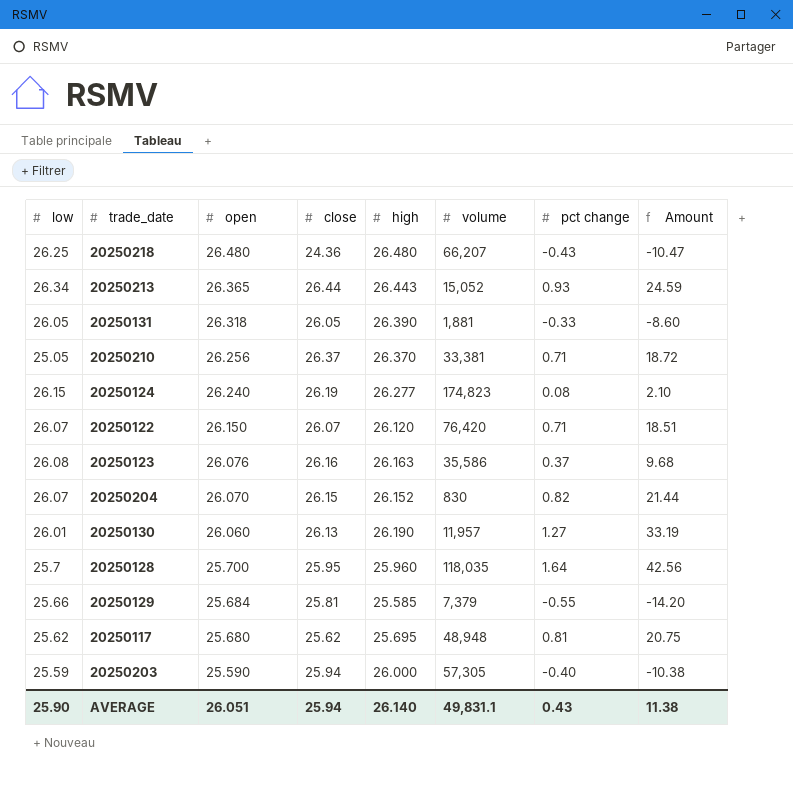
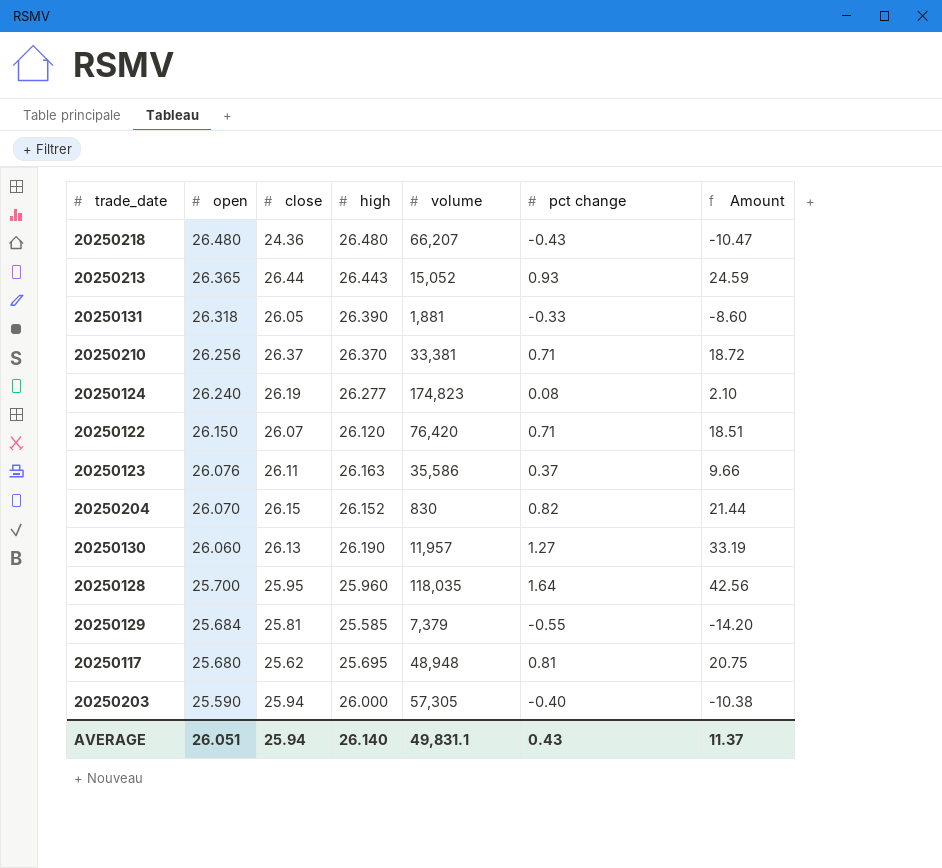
column low | position: 1 -> none
20250123 | close: 26.16 -> 26.11
20250123 | Amount: 9.68 -> 9.66
AVERAGE | Amount: 11.38 -> 11.37

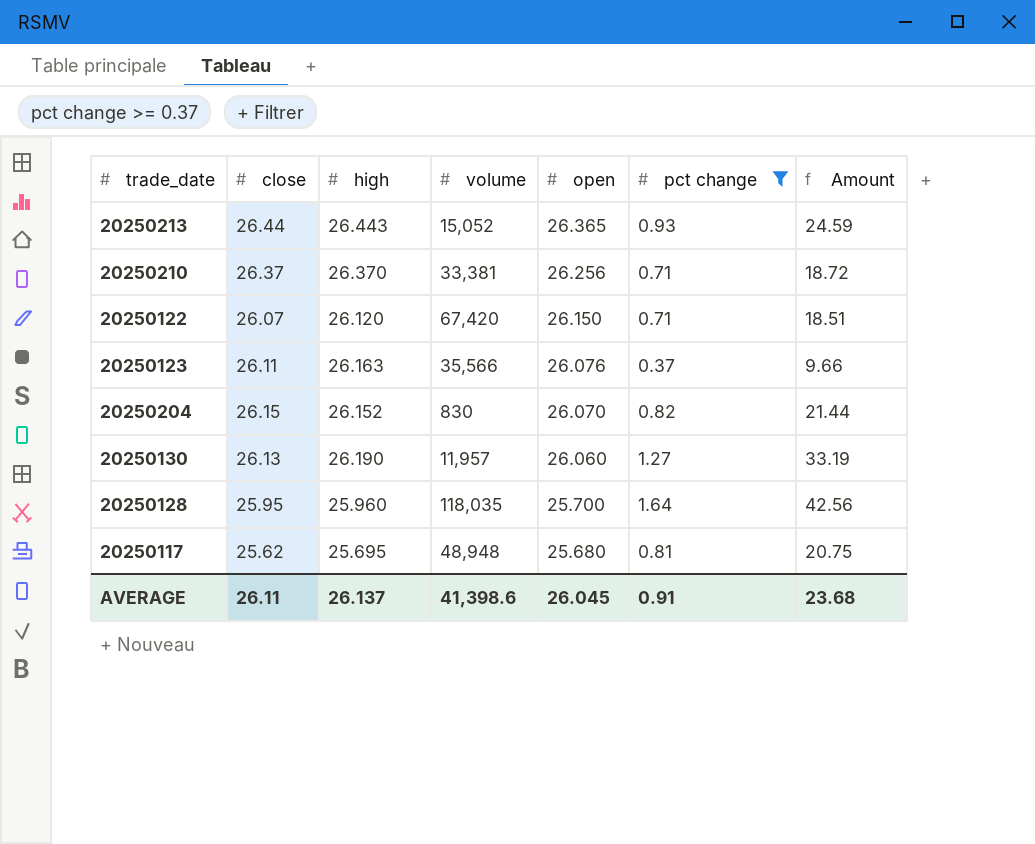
filter: none -> pct change >= 0.37
column open | position: 2 -> 5
20250122 | volume: 76,420 -> 67,420
20250123 | volume: 35,586 -> 35,566
AVERAGE | close: 25.94 -> 26.11
AVERAGE | high: 26.140 -> 26.137
AVERAGE | volume: 49,831.1 -> 41,398.6
AVERAGE | open: 26.051 -> 26.045
AVERAGE | pct change: 0.43 -> 0.91
AVERAGE | Amount: 11.37 -> 23.68

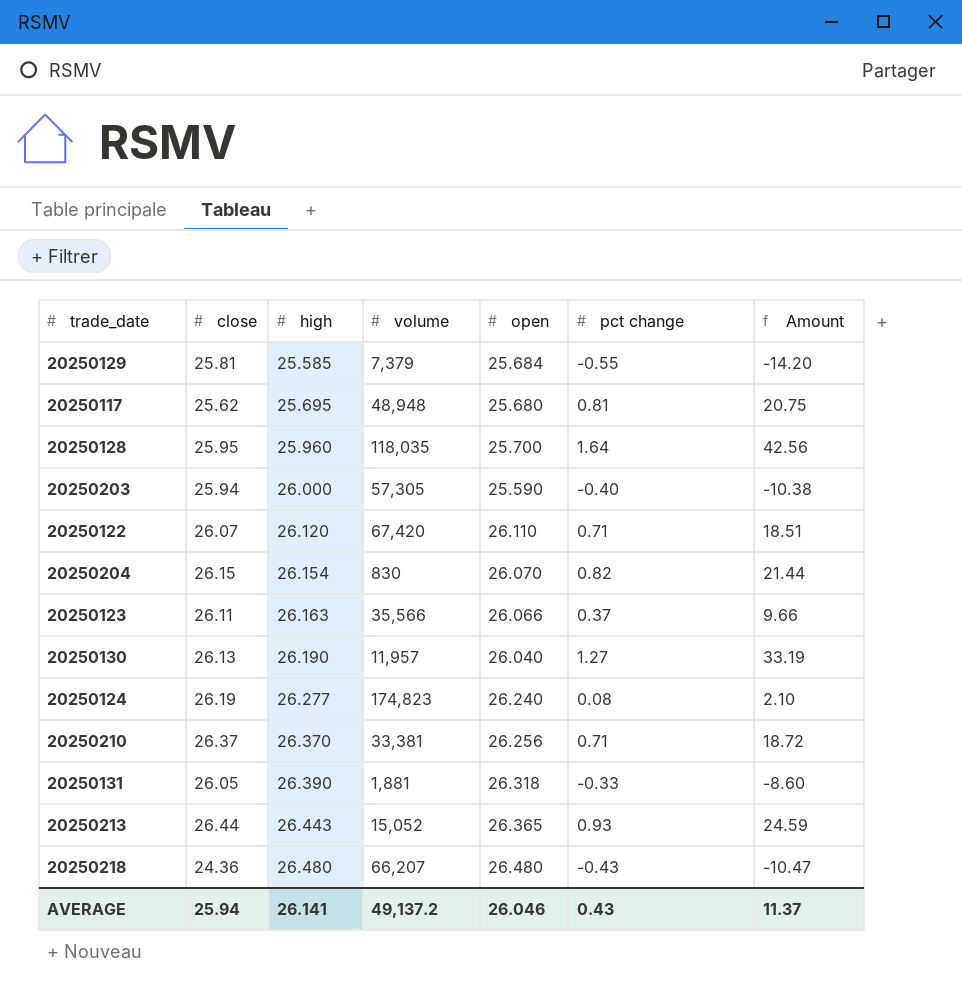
filter: pct change >= 0.37 -> none
row order: open descending -> high ascending
20250122 | open: 26.150 -> 26.110
20250204 | high: 26.152 -> 26.154
20250123 | open: 26.076 -> 26.066
20250130 | open: 26.060 -> 26.040
AVERAGE | close: 26.11 -> 25.94
AVERAGE | high: 26.137 -> 26.141
AVERAGE | volume: 41,398.6 -> 49,137.2
AVERAGE | open: 26.045 -> 26.046
AVERAGE | pct change: 0.91 -> 0.43
AVERAGE | Amount: 23.68 -> 11.37

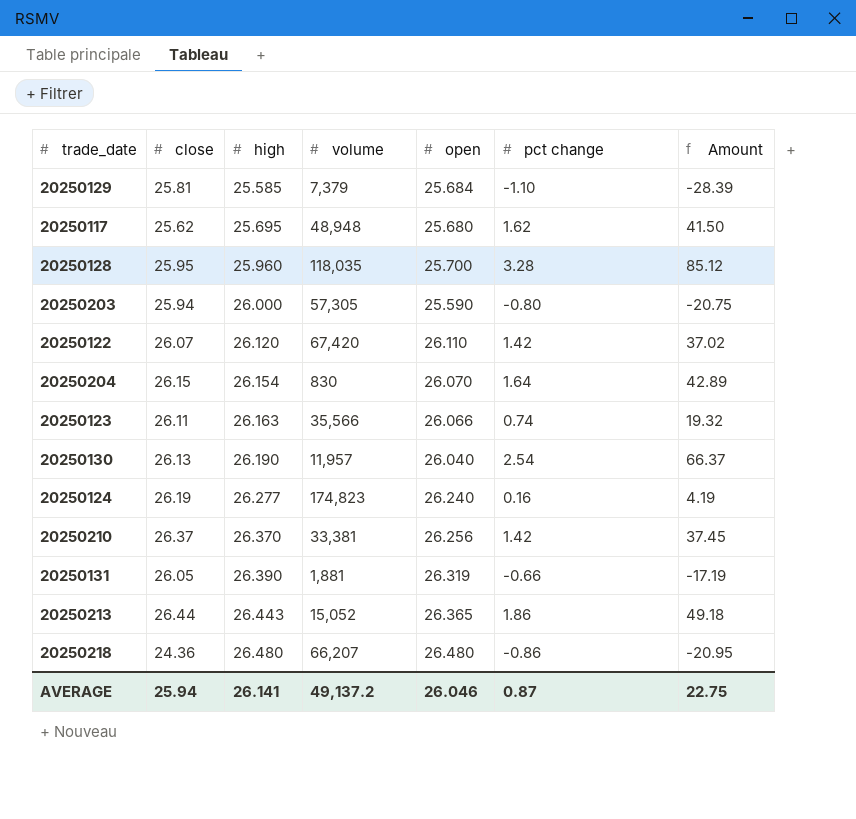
20250129 | pct change: -0.55 -> -1.10
20250129 | Amount: -14.20 -> -28.39
20250117 | pct change: 0.81 -> 1.62
20250117 | Amount: 20.75 -> 41.50
20250128 | pct change: 1.64 -> 3.28
20250128 | Amount: 42.56 -> 85.12
20250203 | pct change: -0.40 -> -0.80
20250203 | Amount: -10.38 -> -20.75
20250122 | pct change: 0.71 -> 1.42
20250122 | Amount: 18.51 -> 37.02
20250204 | pct change: 0.82 -> 1.64
20250204 | Amount: 21.44 -> 42.89
20250123 | pct change: 0.37 -> 0.74
20250123 | Amount: 9.66 -> 19.32
20250130 | pct change: 1.27 -> 2.54
20250130 | Amount: 33.19 -> 66.37
20250124 | pct change: 0.08 -> 0.16
20250124 | Amount: 2.10 -> 4.19
20250210 | pct change: 0.71 -> 1.42
20250210 | Amount: 18.72 -> 37.45
20250131 | open: 26.318 -> 26.319
20250131 | pct change: -0.33 -> -0.66
20250131 | Amount: -8.60 -> -17.19
20250213 | pct change: 0.93 -> 1.86
20250213 | Amount: 24.59 -> 49.18
20250218 | pct change: -0.43 -> -0.86
20250218 | Amount: -10.47 -> -20.95
AVERAGE | pct change: 0.43 -> 0.87
AVERAGE | Amount: 11.37 -> 22.75

